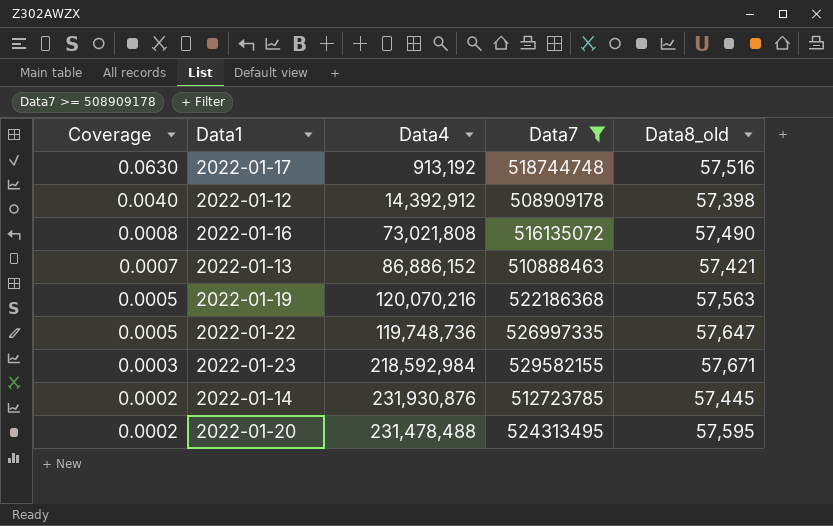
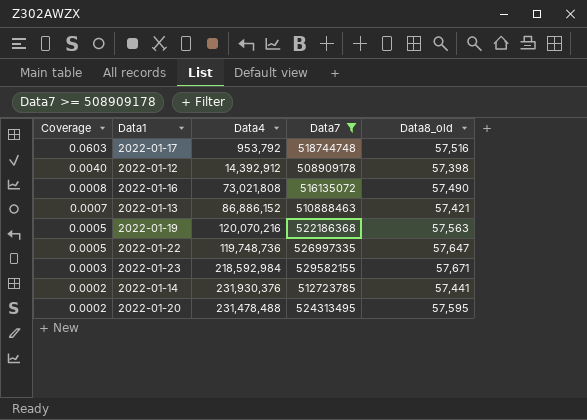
2022-01-17 | Coverage: 0.0630 -> 0.0603
2022-01-17 | Data4: 913,192 -> 953,792
2022-01-14 | Data4: 231,930,876 -> 231,930,376
2022-01-14 | Data8_old: 57,445 -> 57,441

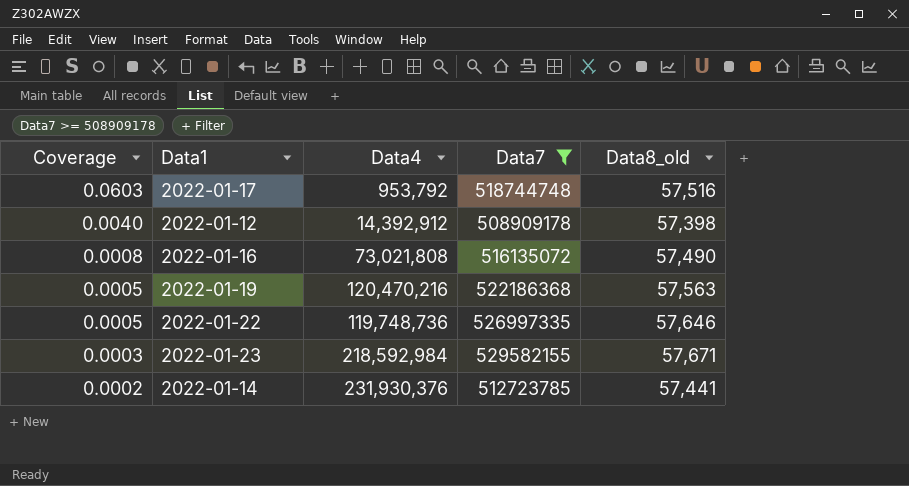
row 2022-01-13: 0.0007 | 86,886,152 | 510888463 | 57,421 -> none
row 2022-01-20: 0.0002 | 231,478,488 | 524313495 | 57,595 -> none
2022-01-19 | Data4: 120,070,216 -> 120,470,216
2022-01-22 | Data8_old: 57,647 -> 57,646

